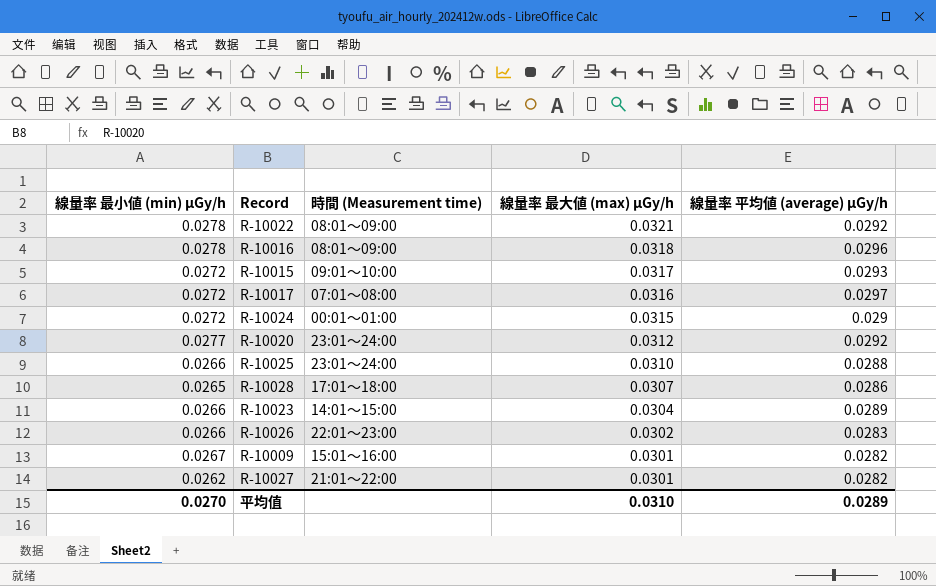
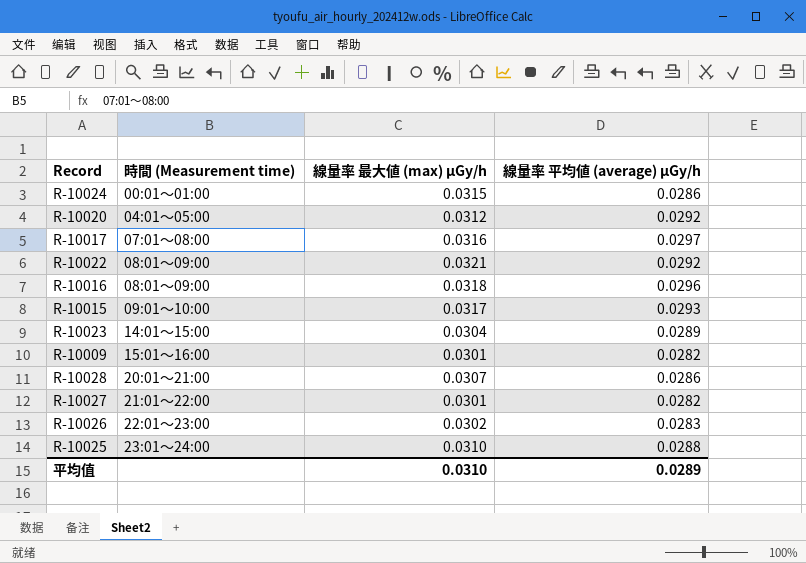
row order: 線量率 最大値 (max) μGy/h descending -> 時間 (Measurement time) ascending
column 線量率 最小値 (min) μGy/h | position: 1 -> none
R-10024 | 線量率 平均値 (average) μGy/h: 0.029 -> 0.0286
R-10020 | 時間 (Measurement time): 23:01～24:00 -> 04:01～05:00
R-10028 | 時間 (Measurement time): 17:01～18:00 -> 20:01～21:00

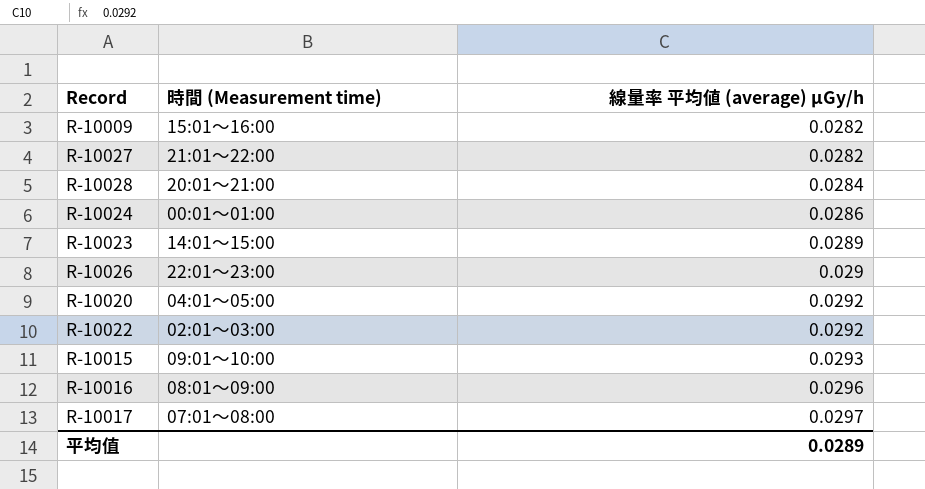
row order: 時間 (Measurement time) ascending -> 線量率 平均値 (average) μGy/h ascending
column 線量率 最大値 (max) μGy/h | position: 3 -> none
row R-10025: 23:01～24:00 | 0.0310 | 0.0288 -> none
R-10028 | 線量率 平均値 (average) μGy/h: 0.0286 -> 0.0284
R-10026 | 線量率 平均値 (average) μGy/h: 0.0283 -> 0.029
R-10022 | 時間 (Measurement time): 08:01～09:00 -> 02:01～03:00

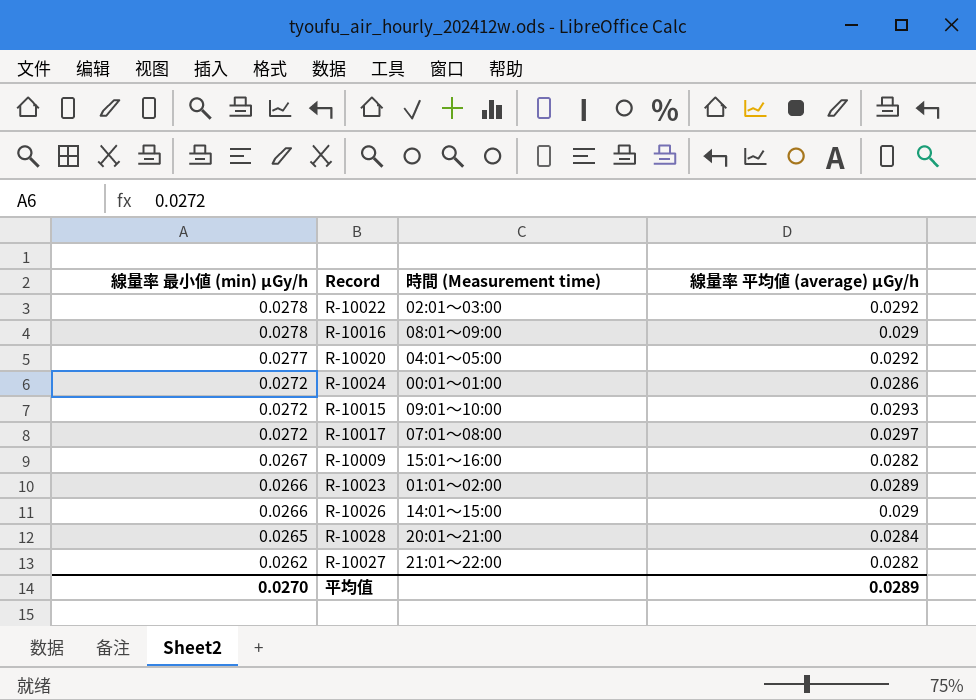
row order: 線量率 平均値 (average) μGy/h ascending -> 線量率 最小値 (min) μGy/h descending
column 線量率 最小値 (min) μGy/h | position: none -> 1
R-10016 | 線量率 平均値 (average) μGy/h: 0.0296 -> 0.029
R-10023 | 時間 (Measurement time): 14:01～15:00 -> 01:01～02:00
R-10026 | 時間 (Measurement time): 22:01～23:00 -> 14:01～15:00

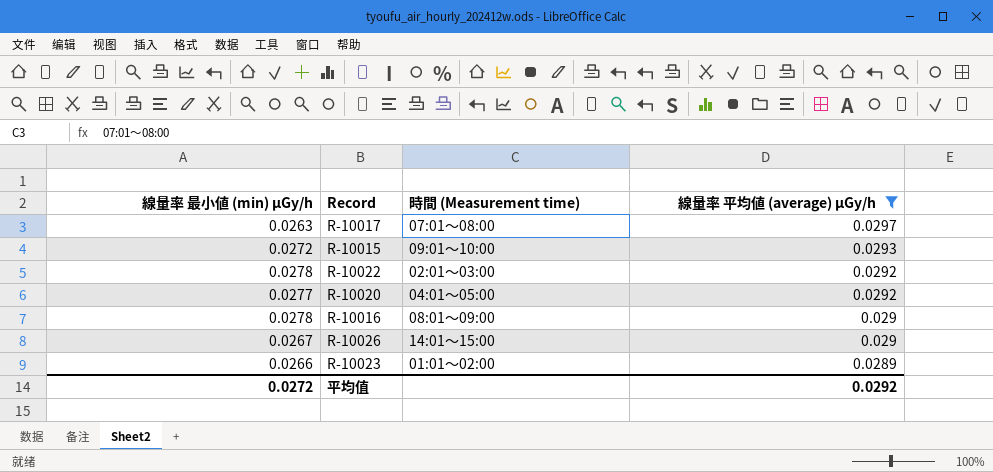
filter: none -> 線量率 平均値 (average) μGy/h >= 0.0289
row order: 線量率 最小値 (min) μGy/h descending -> 線量率 平均値 (average) μGy/h descending
R-10017 | 線量率 最小値 (min) μGy/h: 0.0272 -> 0.0263
R-10026 | 線量率 最小値 (min) μGy/h: 0.0266 -> 0.0267
平均值 | 線量率 最小値 (min) μGy/h: 0.0270 -> 0.0272
平均值 | 線量率 平均値 (average) μGy/h: 0.0289 -> 0.0292

